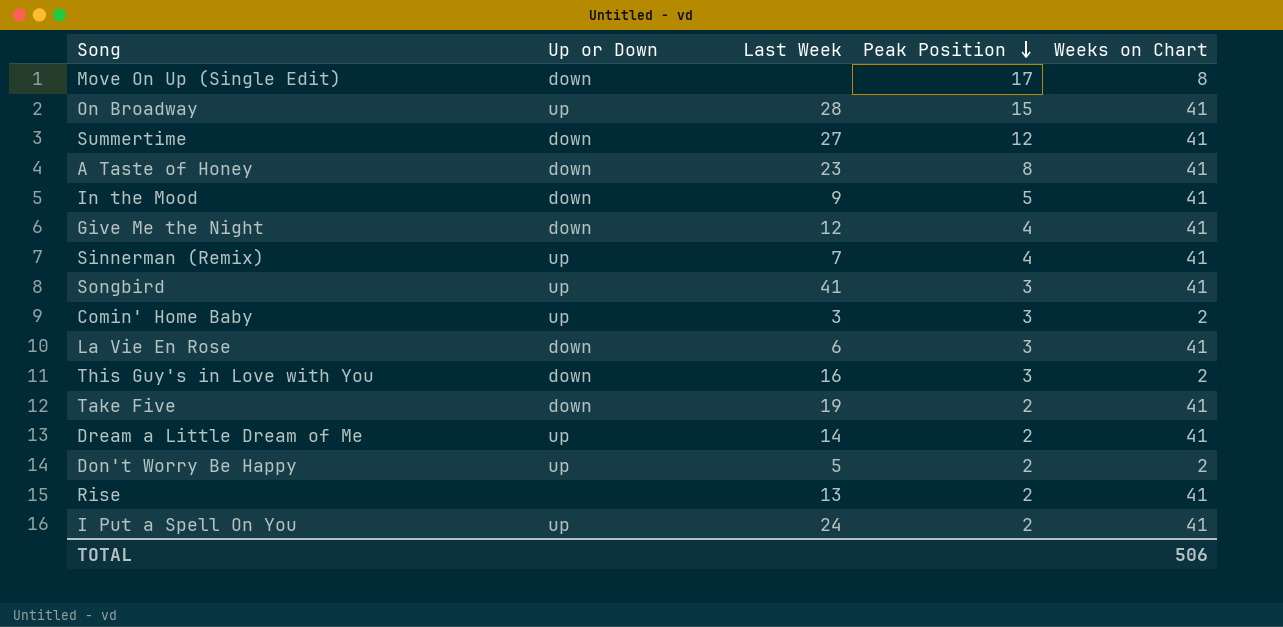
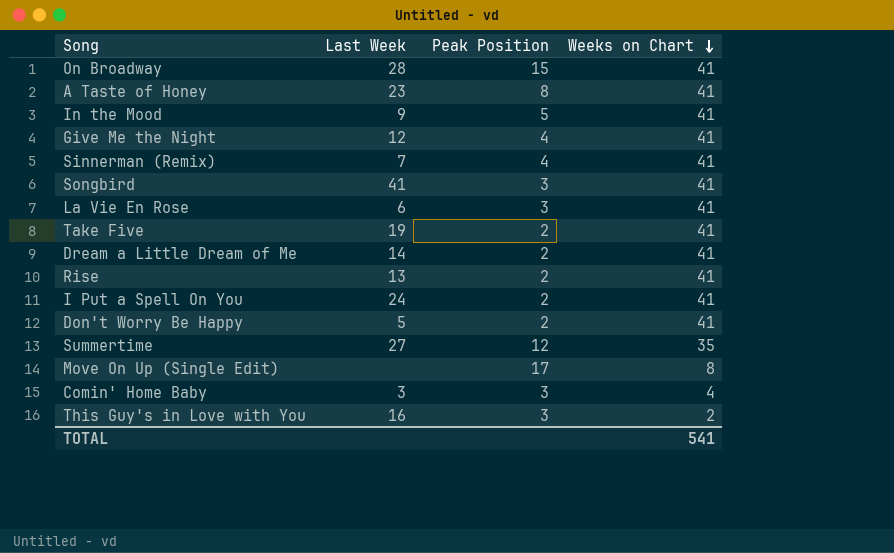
row order: Peak Position descending -> Weeks on Chart descending
column Up or Down | position: 2 -> none
Don't Worry Be Happy | Weeks on Chart: 2 -> 41
Summertime | Weeks on Chart: 41 -> 35
Comin' Home Baby | Weeks on Chart: 2 -> 4
TOTAL | Weeks on Chart: 506 -> 541

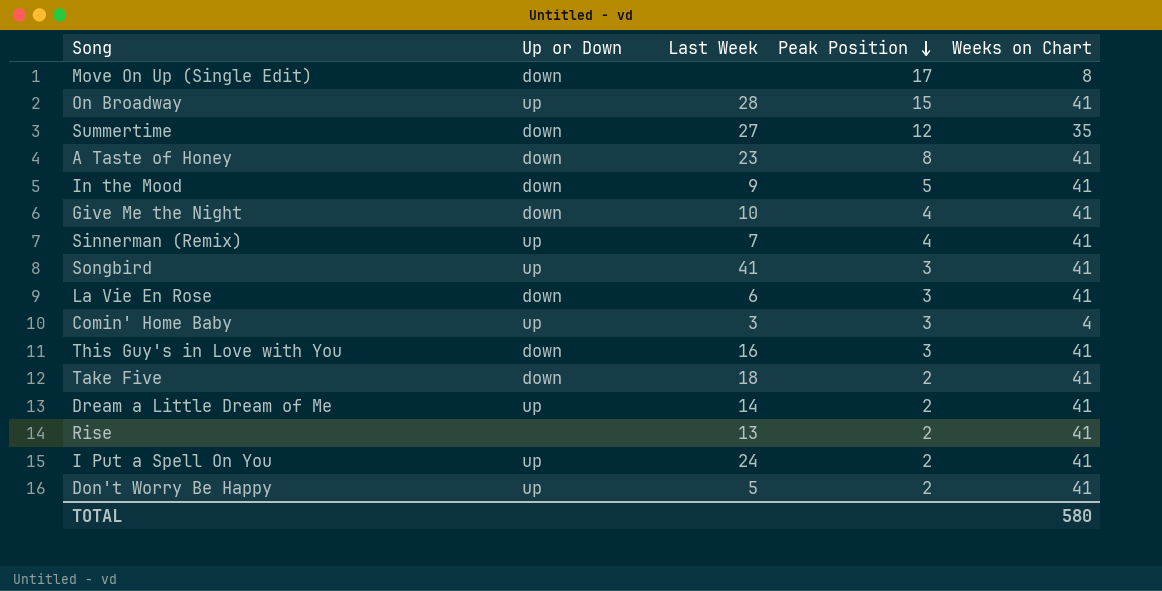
row order: Weeks on Chart descending -> Peak Position descending
column Up or Down | position: none -> 2
Give Me the Night | Last Week: 12 -> 10
This Guy's in Love with You | Weeks on Chart: 2 -> 41
Take Five | Last Week: 19 -> 18
TOTAL | Weeks on Chart: 541 -> 580

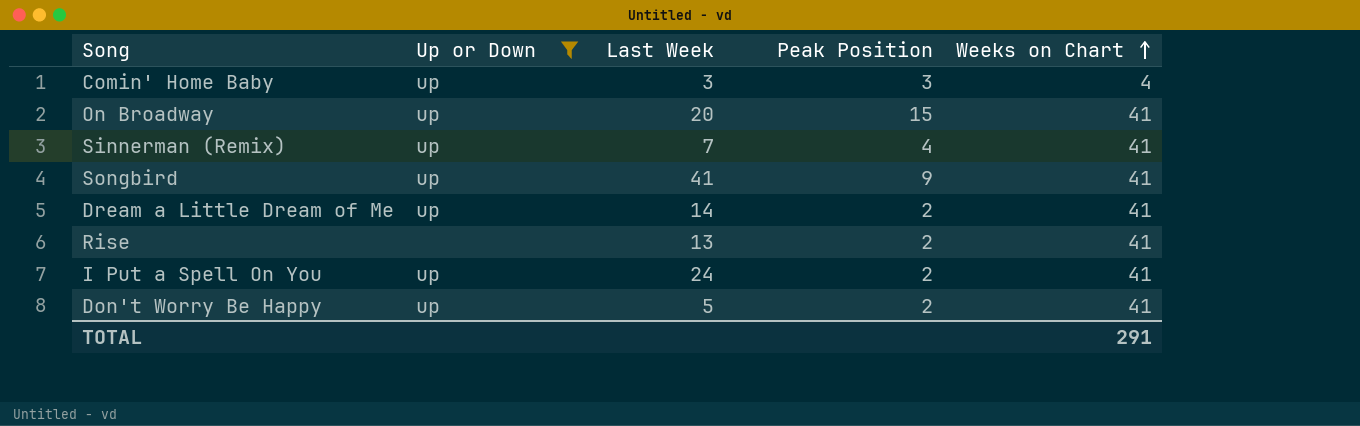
filter: none -> Up or Down != down
row order: Peak Position descending -> Weeks on Chart ascending
On Broadway | Last Week: 28 -> 20
Songbird | Peak Position: 3 -> 9
TOTAL | Weeks on Chart: 580 -> 291

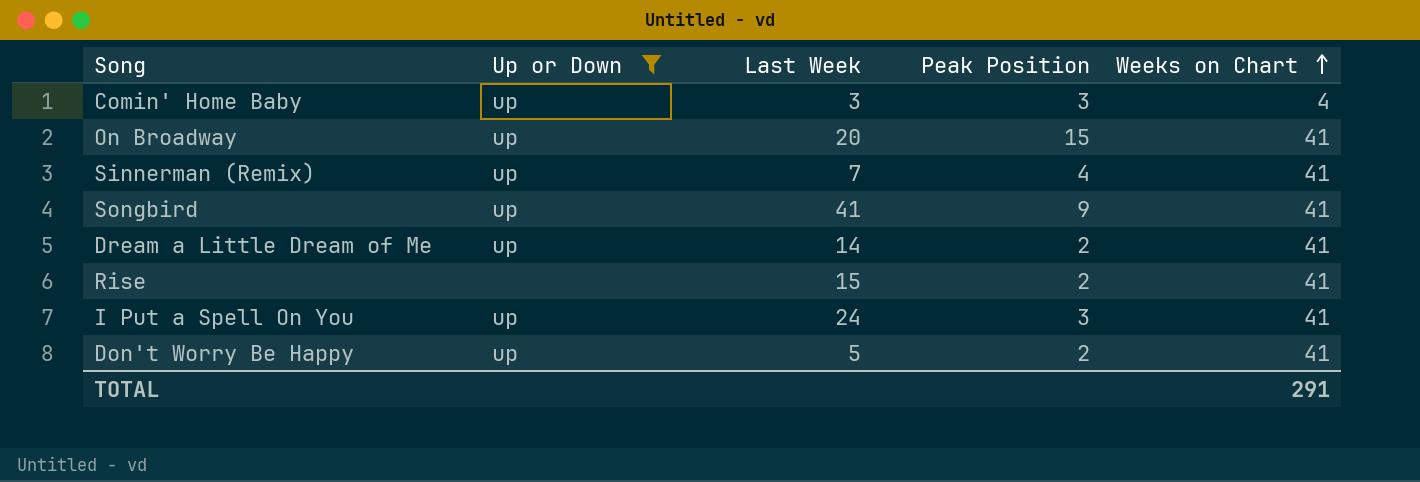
Rise | Last Week: 13 -> 15
I Put a Spell On You | Peak Position: 2 -> 3

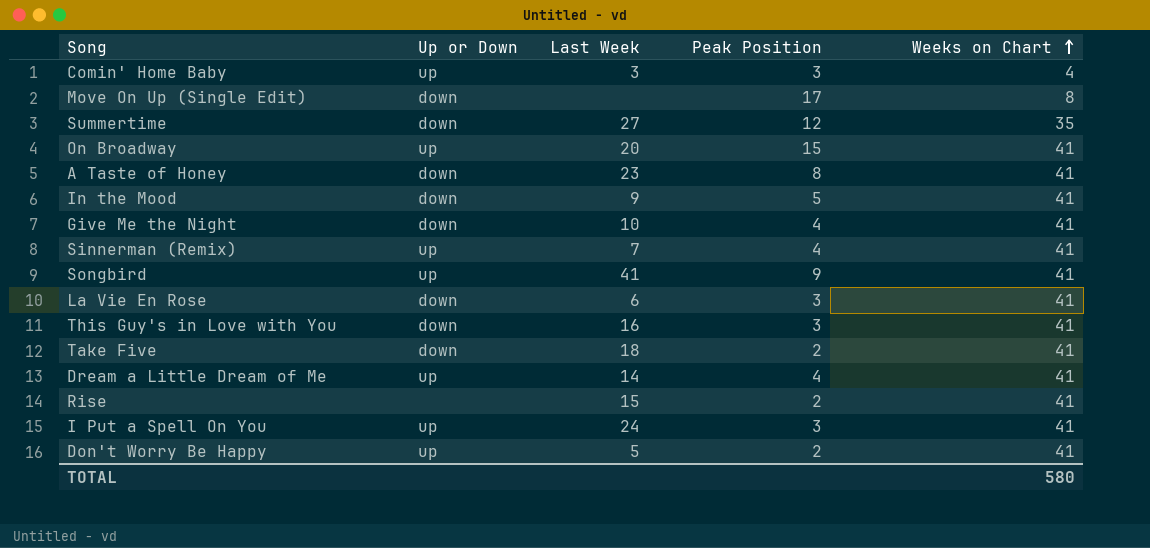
filter: Up or Down != down -> none
Dream a Little Dream of Me | Peak Position: 2 -> 4
TOTAL | Weeks on Chart: 291 -> 580

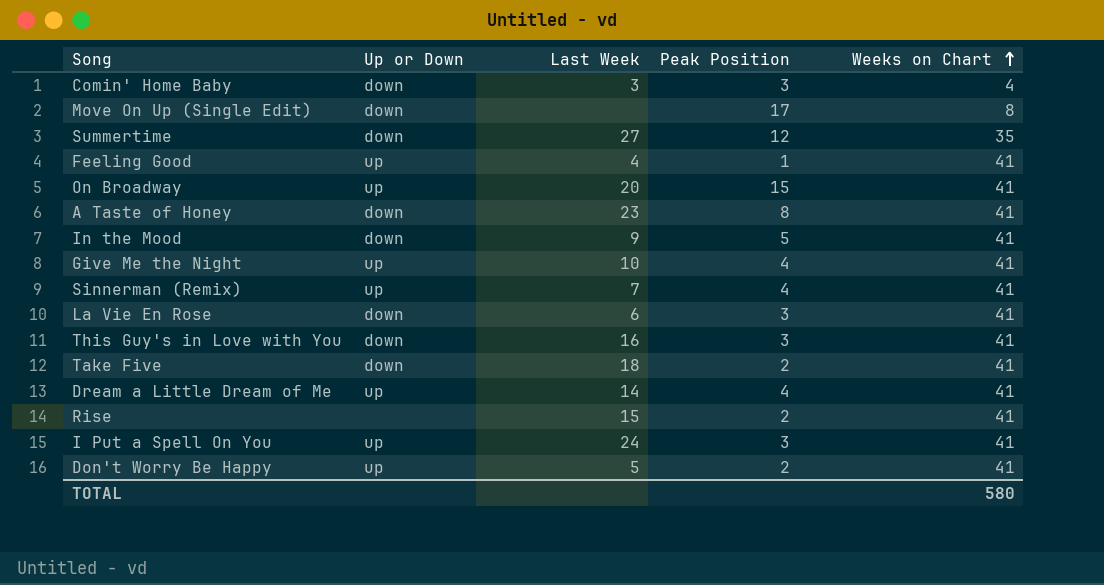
row Songbird: up | 41 | 9 | 41 -> none
Comin' Home Baby | Up or Down: up -> down
row Feeling Good: none -> up | 4 | 1 | 41
Give Me the Night | Up or Down: down -> up

